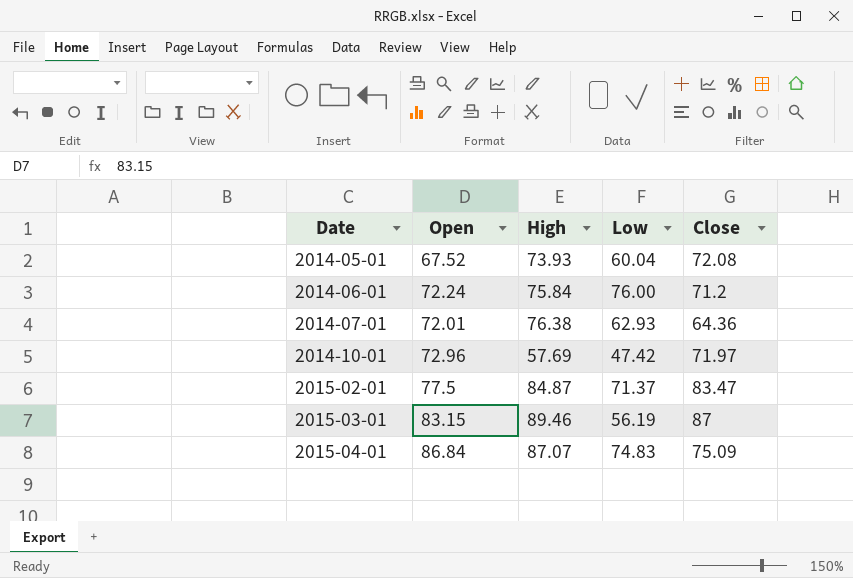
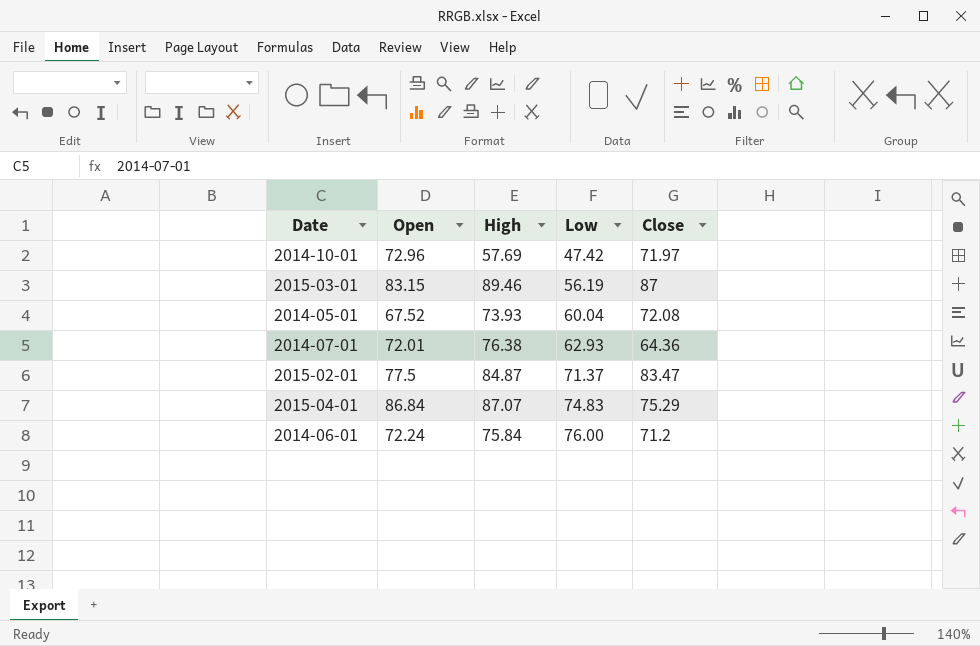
row order: Date ascending -> Low ascending
2015-04-01 | Close: 75.09 -> 75.29

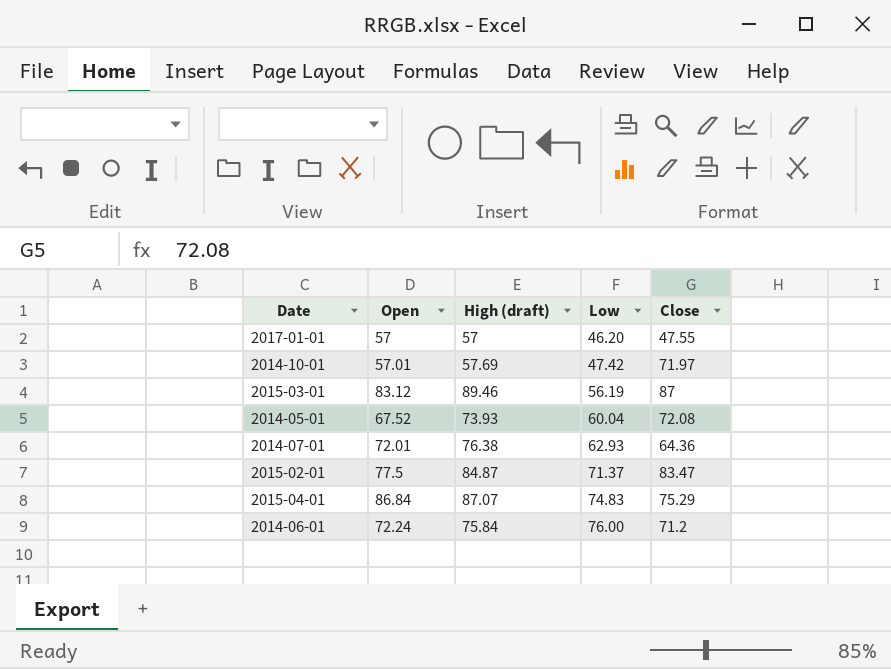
column name: High -> High (draft)
row 2017-01-01: none -> 57 | 57 | 46.20 | 47.55
2014-10-01 | Open: 72.96 -> 57.01
2015-03-01 | Open: 83.15 -> 83.12

